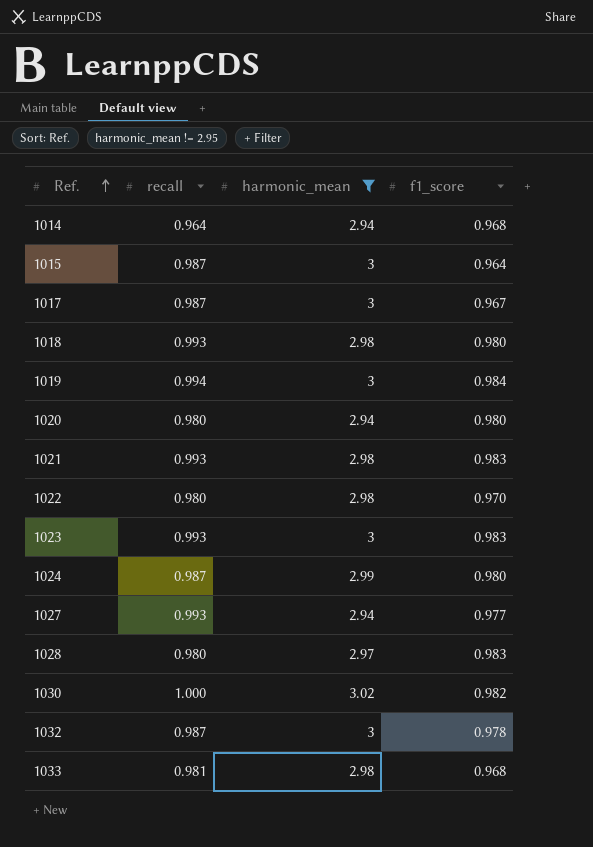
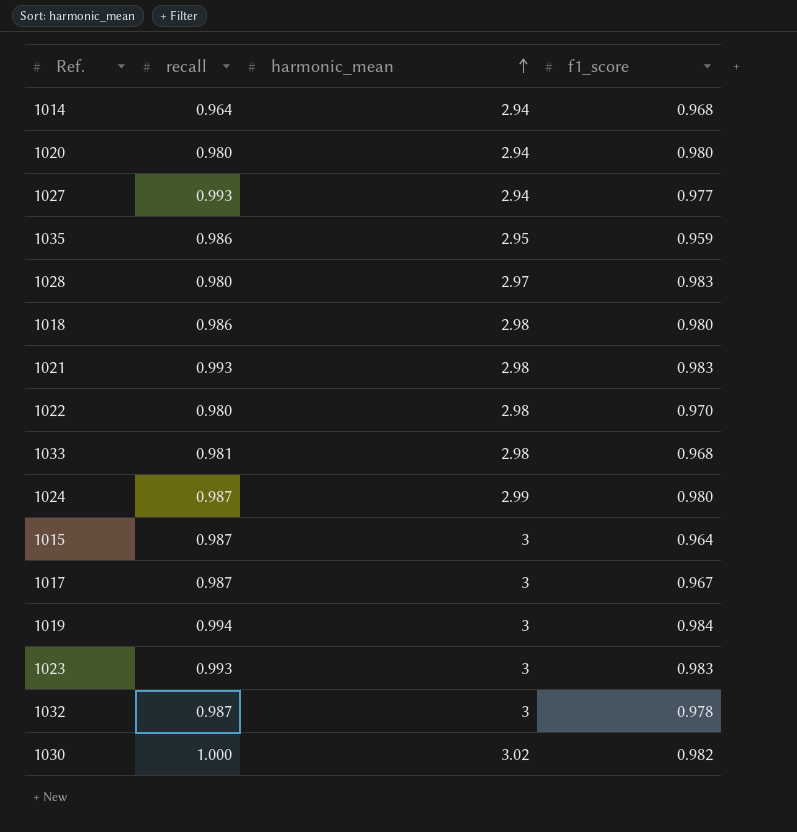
filter: harmonic_mean != 2.95 -> none
row order: Ref. ascending -> harmonic_mean ascending
1018 | recall: 0.993 -> 0.986

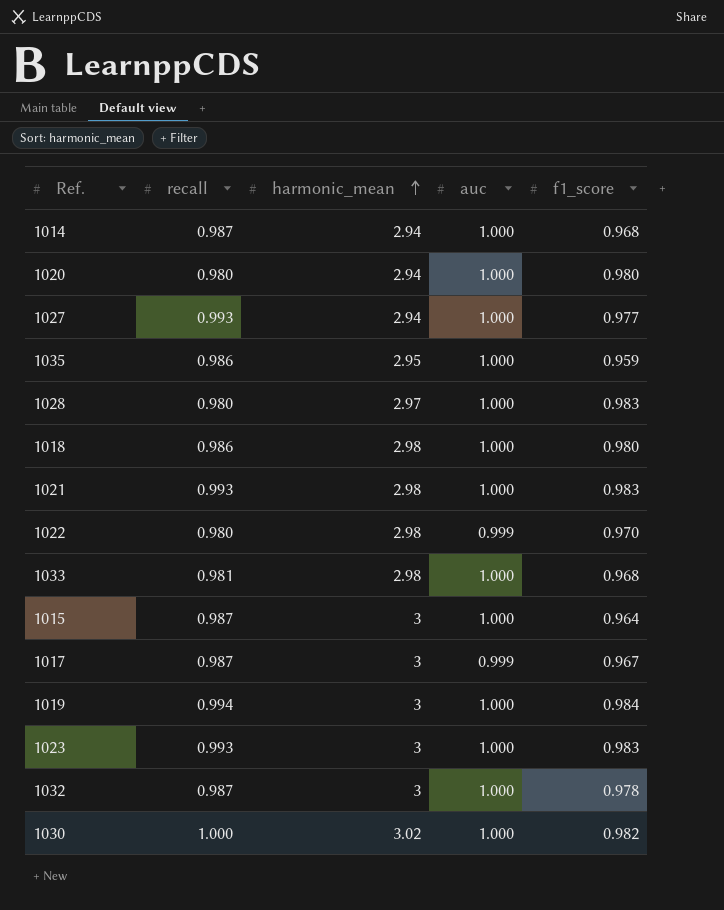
column auc | position: none -> 4
row 1024: 0.987 | 2.99 | 0.980 -> none
1014 | recall: 0.964 -> 0.987

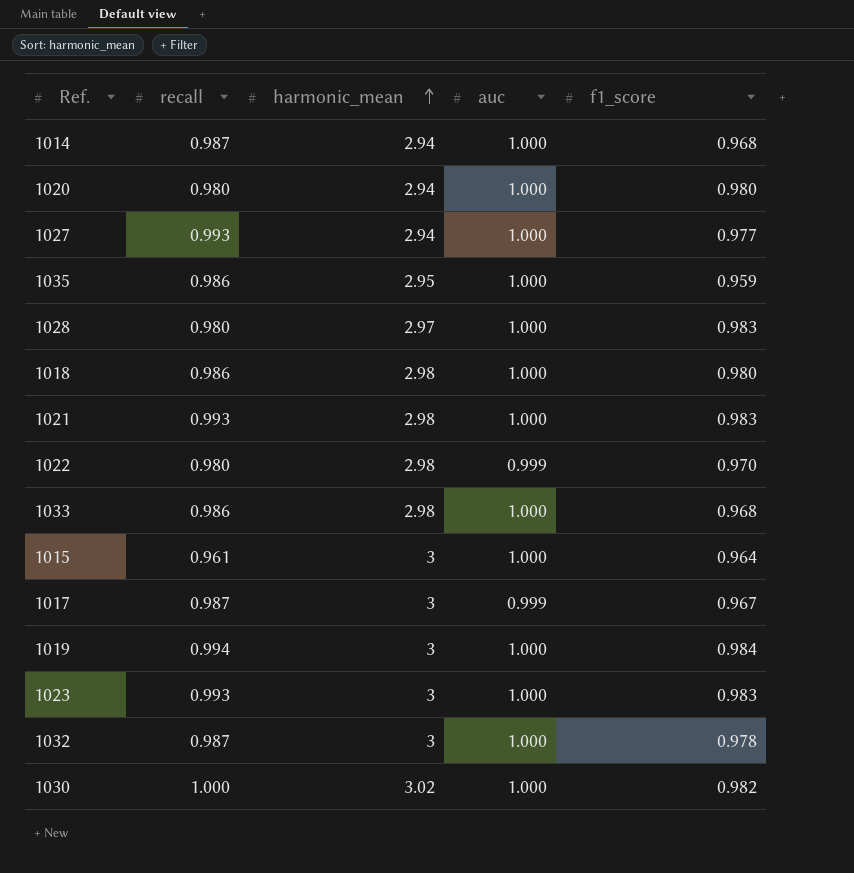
1033 | recall: 0.981 -> 0.986
1015 | recall: 0.987 -> 0.961

